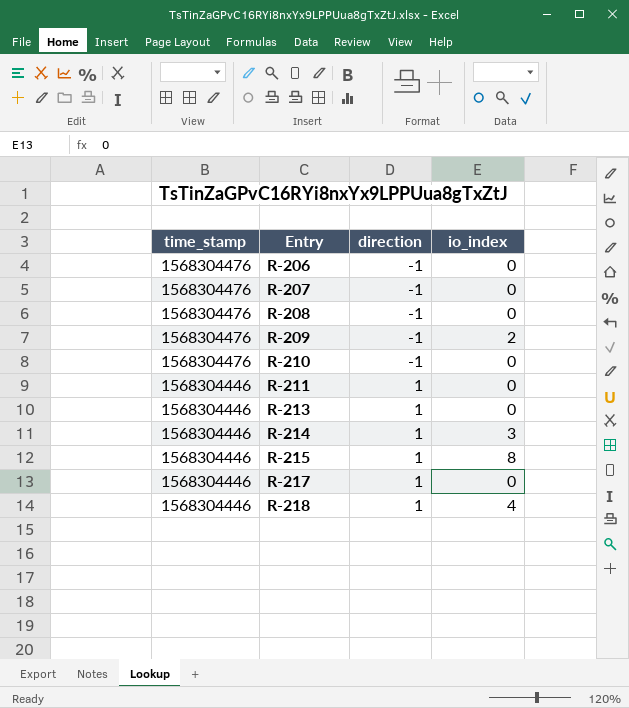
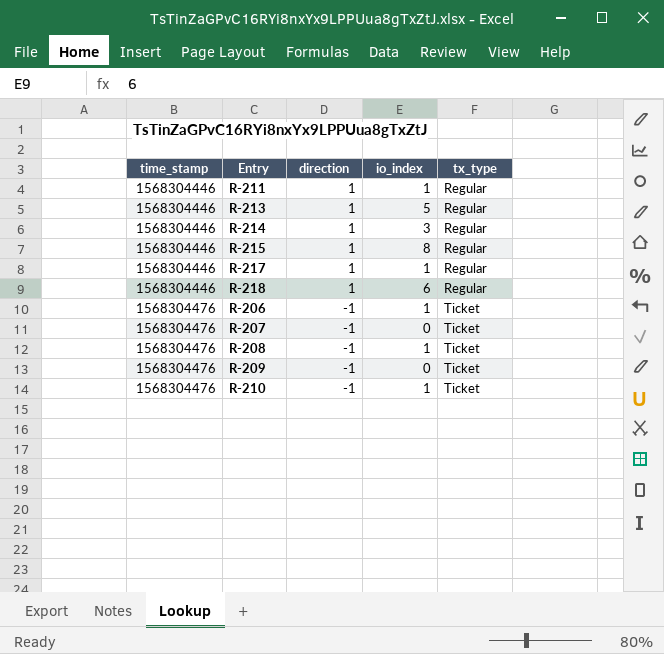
row order: time_stamp descending -> time_stamp ascending
column tx_type | position: none -> 5
R-211 | io_index: 0 -> 1
R-213 | io_index: 0 -> 5
R-217 | io_index: 0 -> 1
R-218 | io_index: 4 -> 6
R-206 | io_index: 0 -> 1
R-208 | io_index: 0 -> 1
R-209 | io_index: 2 -> 0
R-210 | io_index: 0 -> 1

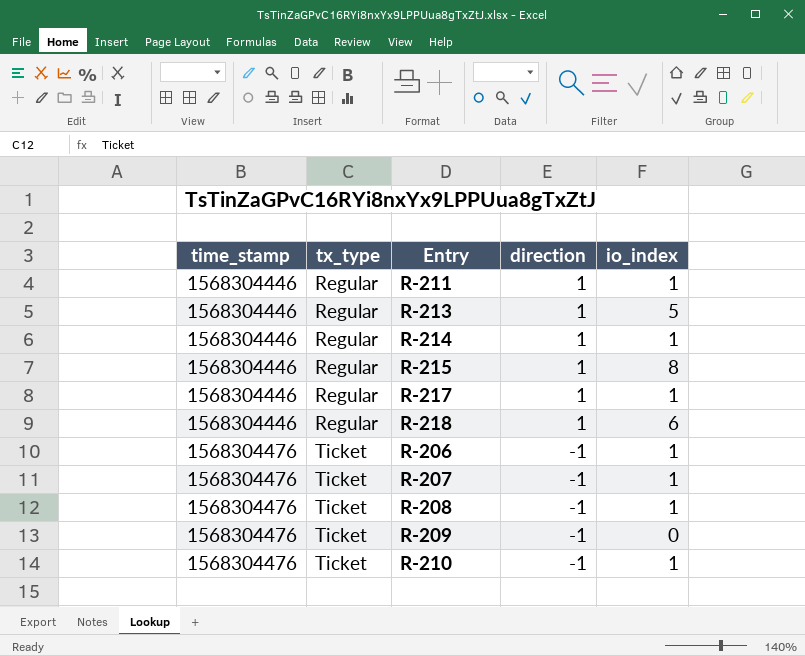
column tx_type | position: 5 -> 2
R-214 | io_index: 3 -> 1
R-207 | io_index: 0 -> 1

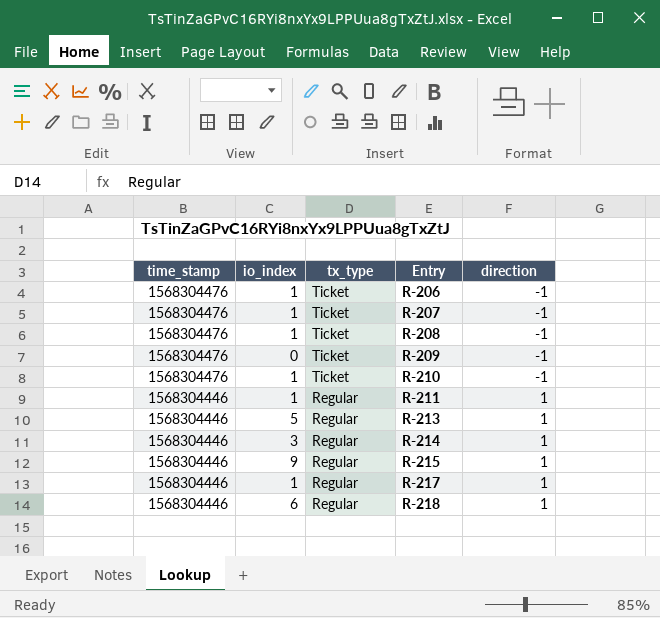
row order: time_stamp ascending -> time_stamp descending
column io_index | position: 5 -> 2
R-214 | io_index: 1 -> 3
R-215 | io_index: 8 -> 9

